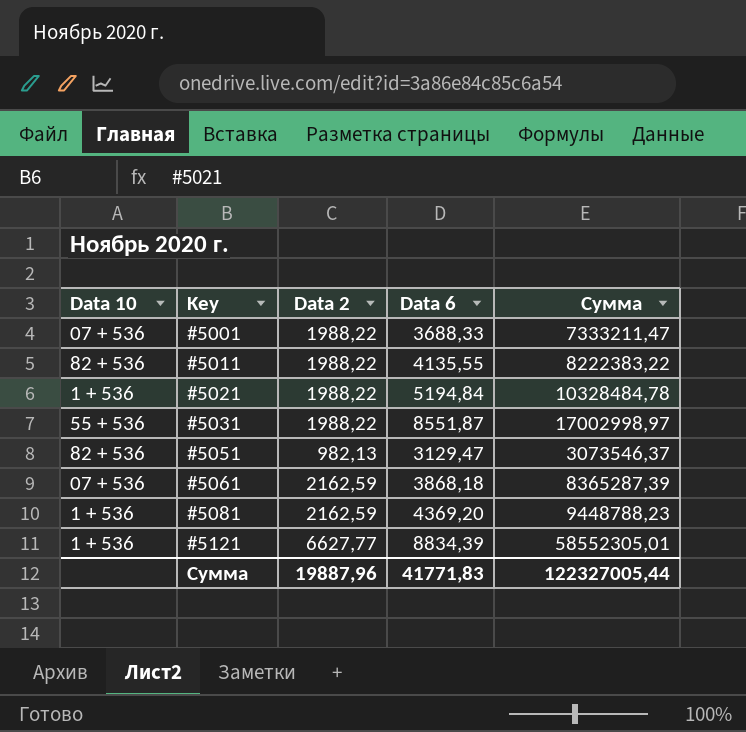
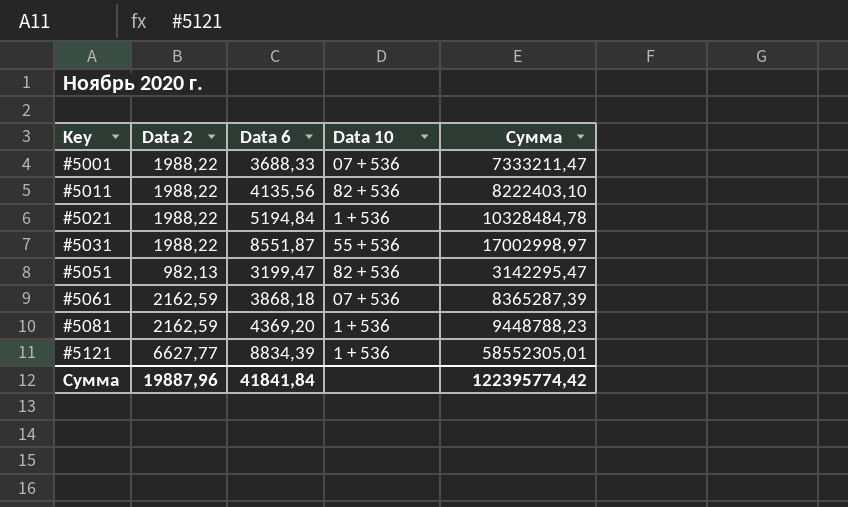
column Data 10 | position: 1 -> 4
#5011 | Data 6: 4135,55 -> 4135,56
#5011 | Сумма: 8222383,22 -> 8222403,10
#5051 | Data 6: 3129,47 -> 3199,47
#5051 | Сумма: 3073546,37 -> 3142295,47
Сумма | Data 6: 41771,83 -> 41841,84
Сумма | Сумма: 122327005,44 -> 122395774,42

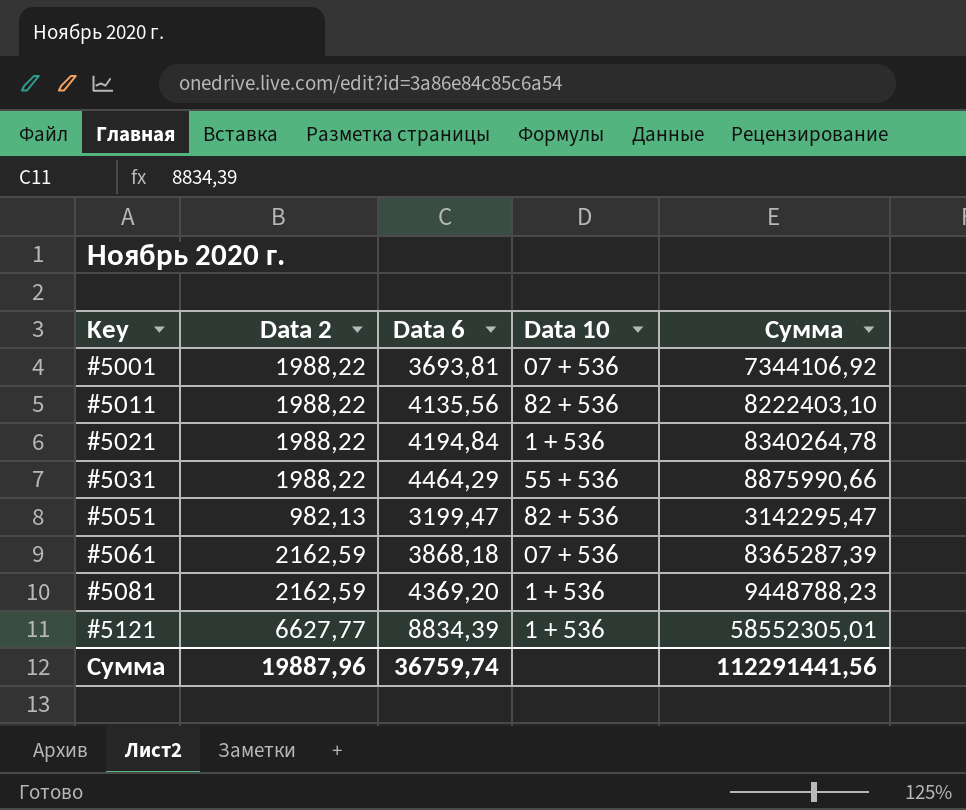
#5001 | Data 6: 3688,33 -> 3693,81
#5001 | Сумма: 7333211,47 -> 7344106,92
#5021 | Data 6: 5194,84 -> 4194,84
#5021 | Сумма: 10328484,78 -> 8340264,78
#5031 | Data 6: 8551,87 -> 4464,29
#5031 | Сумма: 17002998,97 -> 8875990,66
Сумма | Data 6: 41841,84 -> 36759,74
Сумма | Сумма: 122395774,42 -> 112291441,56

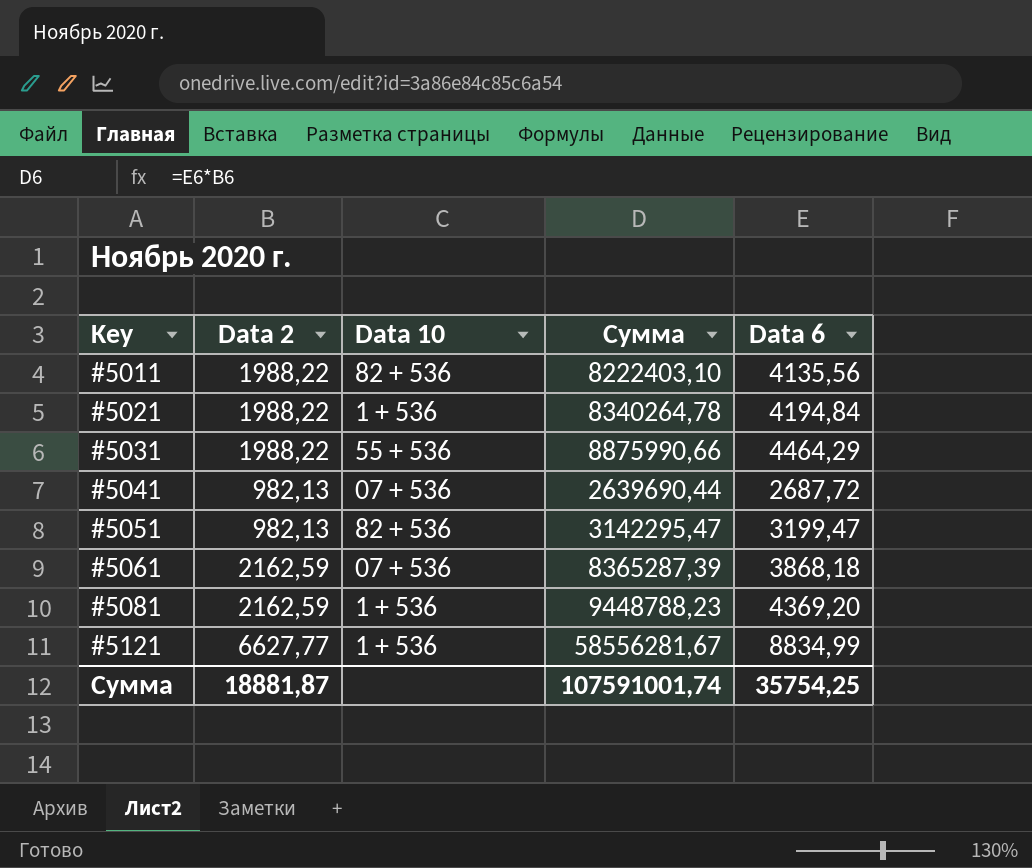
column Data 6 | position: 3 -> 5
row #5001: 1988,22 | 3693,81 | 07 + 536 | 7344106,92 -> none
row #5041: none -> 982,13 | 07 + 536 | 2639690,44 | 2687,72
#5121 | Сумма: 58552305,01 -> 58556281,67
#5121 | Data 6: 8834,39 -> 8834,99
Сумма | Data 2: 19887,96 -> 18881,87
Сумма | Сумма: 112291441,56 -> 107591001,74
Сумма | Data 6: 36759,74 -> 35754,25

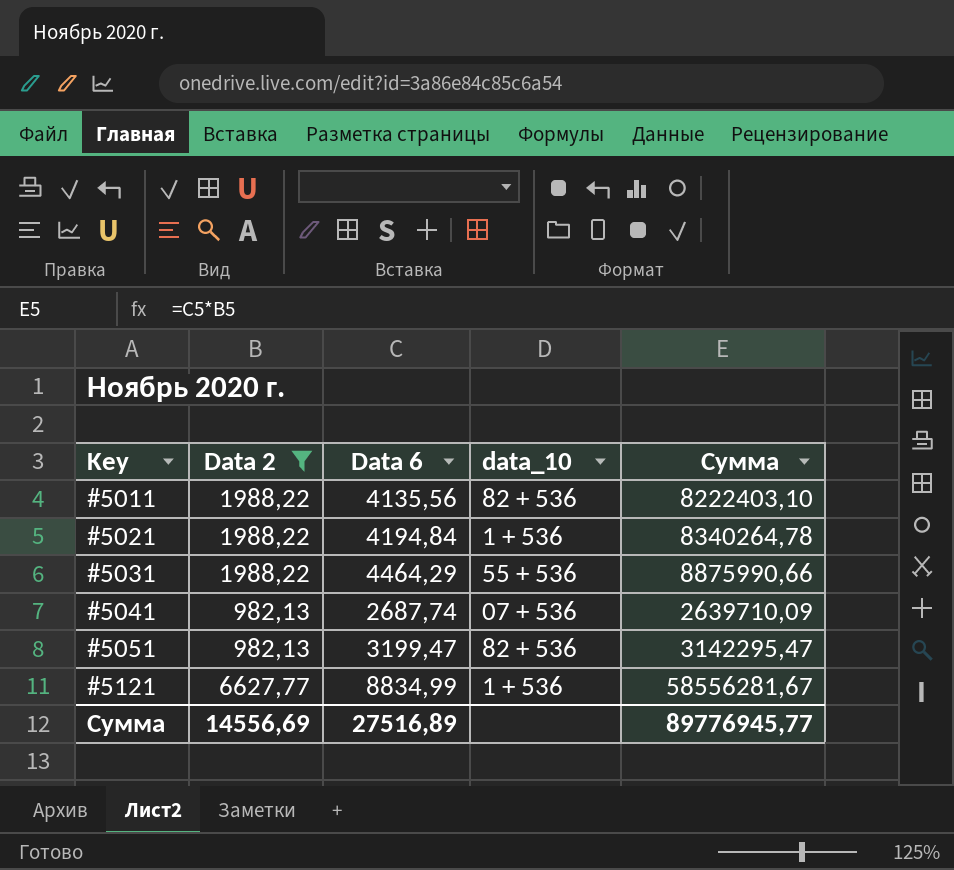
filter: none -> Data 2 != 2162,59
column Data 6 | position: 5 -> 3
column name: Data 10 -> data_10
#5041 | Data 6: 2687,72 -> 2687,74
#5041 | Сумма: 2639690,44 -> 2639710,09
Сумма | Data 2: 18881,87 -> 14556,69
Сумма | Data 6: 35754,25 -> 27516,89
Сумма | Сумма: 107591001,74 -> 89776945,77

